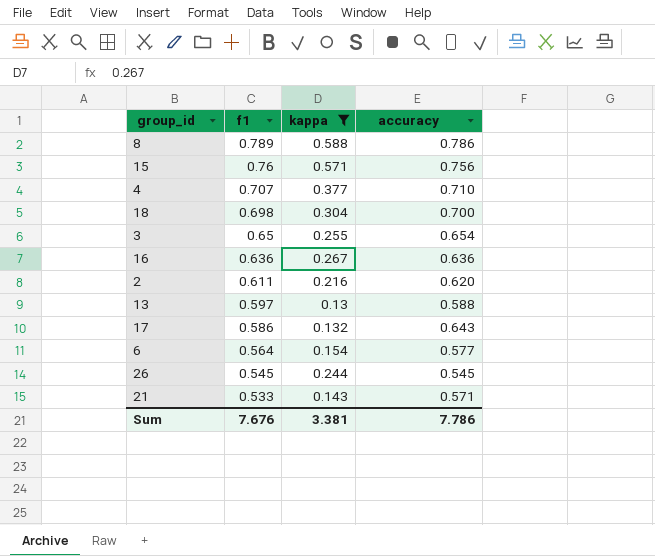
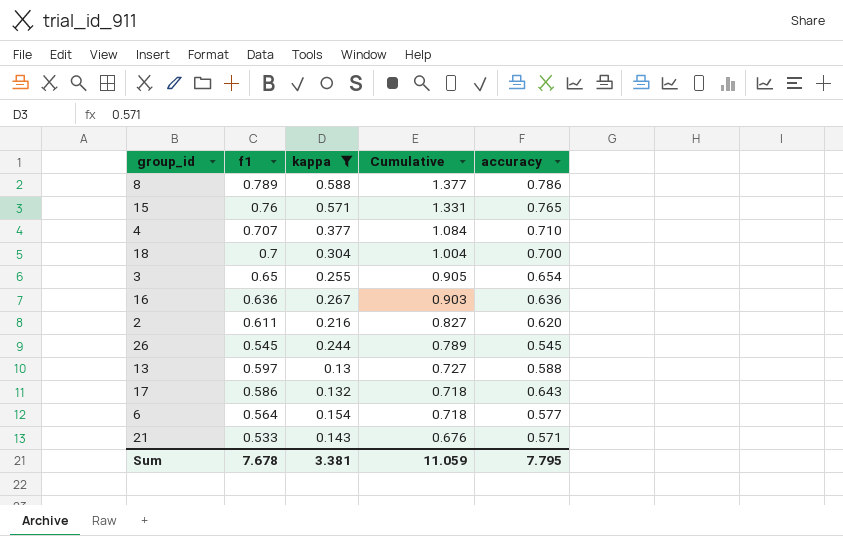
row order: f1 descending -> Cumulative descending
column Cumulative | formula: none -> [f1] + [kappa]
15 | accuracy: 0.756 -> 0.765
18 | f1: 0.698 -> 0.7
Sum | f1: 7.676 -> 7.678
Sum | accuracy: 7.786 -> 7.795

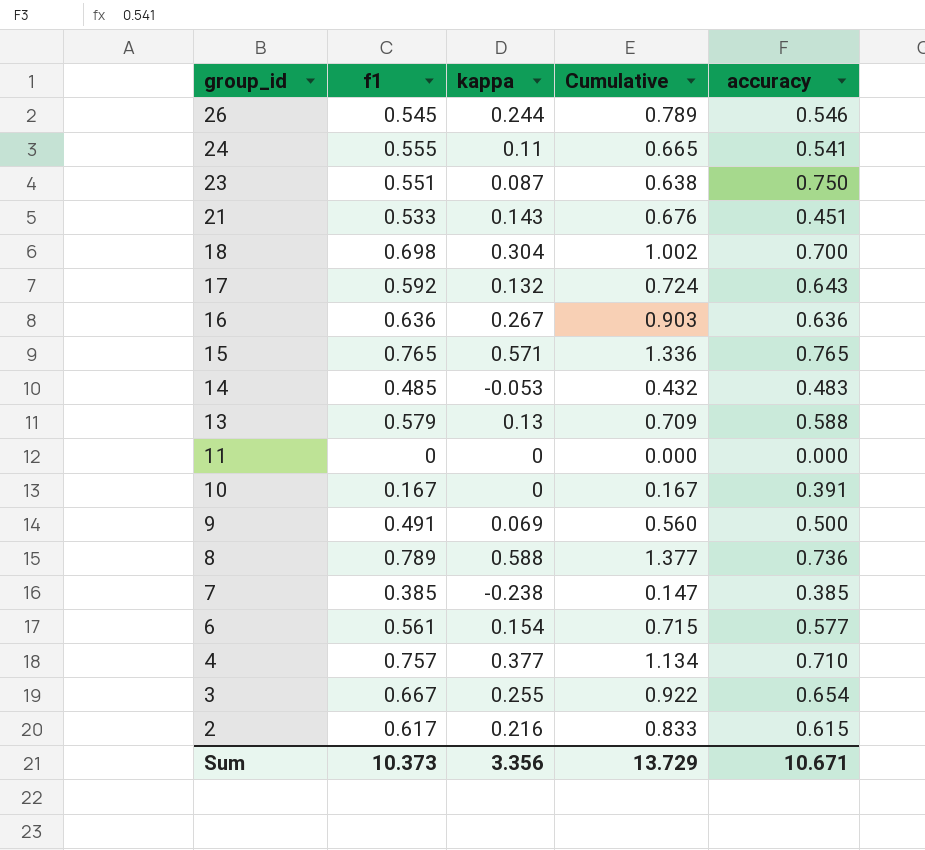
filter: kappa >= 0.13 -> none
row order: Cumulative descending -> group_id descending
26 | accuracy: 0.545 -> 0.546
21 | accuracy: 0.571 -> 0.451
18 | f1: 0.7 -> 0.698
18 | Cumulative: 1.004 -> 1.002
17 | f1: 0.586 -> 0.592
17 | Cumulative: 0.718 -> 0.724
15 | f1: 0.76 -> 0.765
15 | Cumulative: 1.331 -> 1.336
13 | f1: 0.597 -> 0.579
13 | Cumulative: 0.727 -> 0.709
8 | accuracy: 0.786 -> 0.736
6 | f1: 0.564 -> 0.561
6 | Cumulative: 0.718 -> 0.715
4 | f1: 0.707 -> 0.757
4 | Cumulative: 1.084 -> 1.134
3 | f1: 0.65 -> 0.667
3 | Cumulative: 0.905 -> 0.922
2 | f1: 0.611 -> 0.617
2 | Cumulative: 0.827 -> 0.833
2 | accuracy: 0.620 -> 0.615
Sum | f1: 7.678 -> 10.373
Sum | kappa: 3.381 -> 3.356
Sum | Cumulative: 11.059 -> 13.729
Sum | accuracy: 7.795 -> 10.671

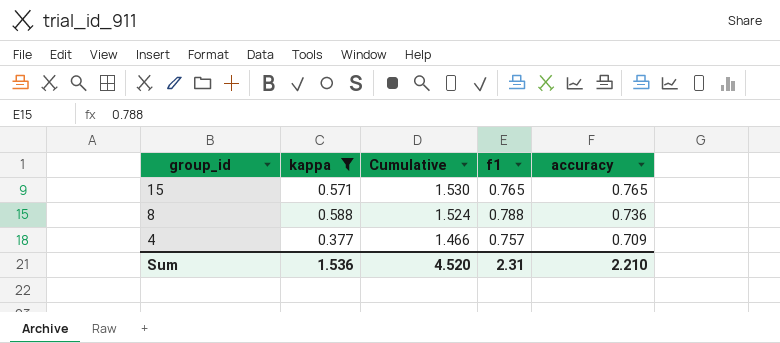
filter: none -> kappa >= 0.377
column Cumulative | formula: [f1] + [kappa] -> [f1] + [accuracy]
column f1 | position: 2 -> 4
8 | f1: 0.789 -> 0.788
4 | accuracy: 0.710 -> 0.709
Sum | kappa: 3.356 -> 1.536
Sum | Cumulative: 13.729 -> 4.520
Sum | f1: 10.373 -> 2.31
Sum | accuracy: 10.671 -> 2.210

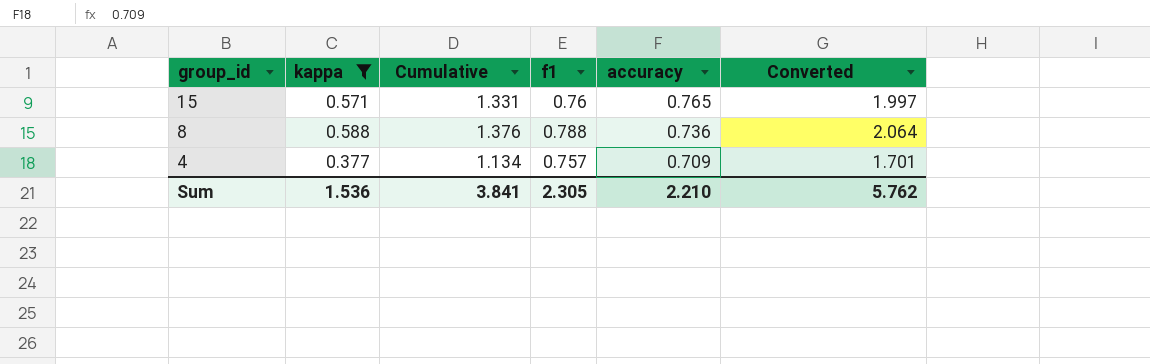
column Cumulative | formula: [f1] + [accuracy] -> [kappa] + [f1]
column Converted | formula: none -> [Cumulative] * 1.5
15 | f1: 0.765 -> 0.76
Sum | Cumulative: 4.520 -> 3.841
Sum | f1: 2.31 -> 2.305

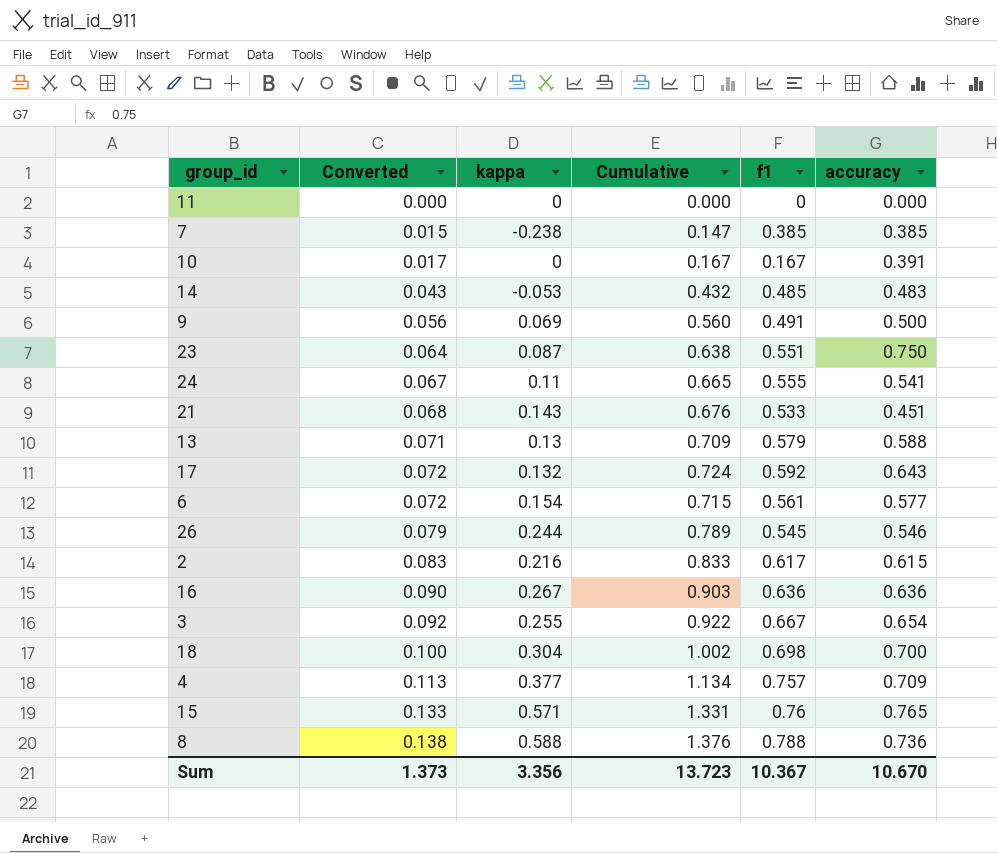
filter: kappa >= 0.377 -> none
row order: group_id descending -> Converted ascending
column Converted | formula: [Cumulative] * 1.5 -> [Cumulative] * 0.1
column Converted | position: 6 -> 2
Sum | Converted: 5.762 -> 1.373
Sum | kappa: 1.536 -> 3.356
Sum | Cumulative: 3.841 -> 13.723
Sum | f1: 2.305 -> 10.367
Sum | accuracy: 2.210 -> 10.670

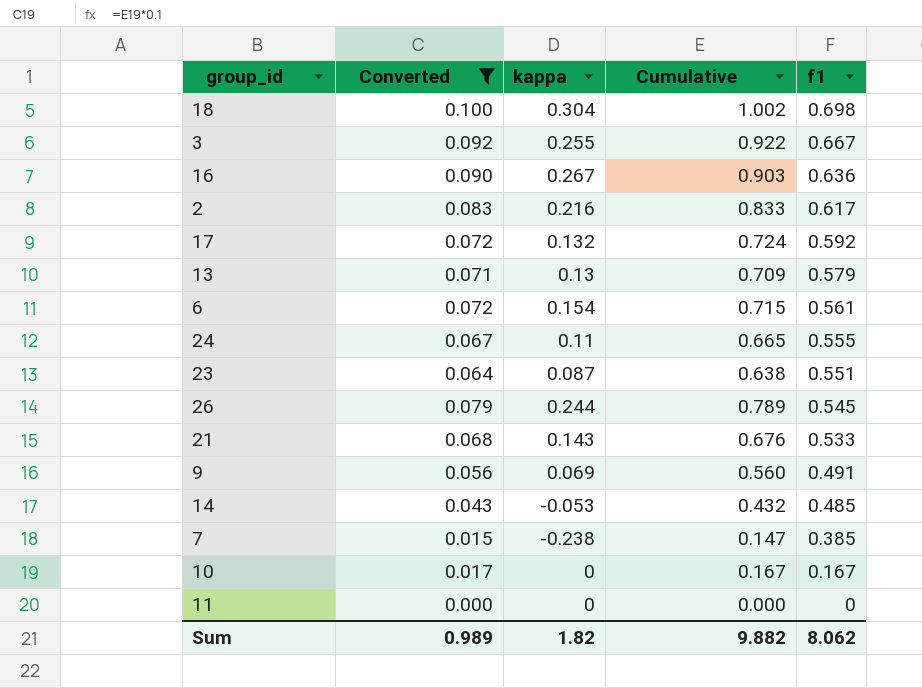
filter: none -> Converted <= 0.100
row order: Converted ascending -> f1 descending
column accuracy | position: 6 -> none
Sum | Converted: 1.373 -> 0.989
Sum | kappa: 3.356 -> 1.82
Sum | Cumulative: 13.723 -> 9.882
Sum | f1: 10.367 -> 8.062

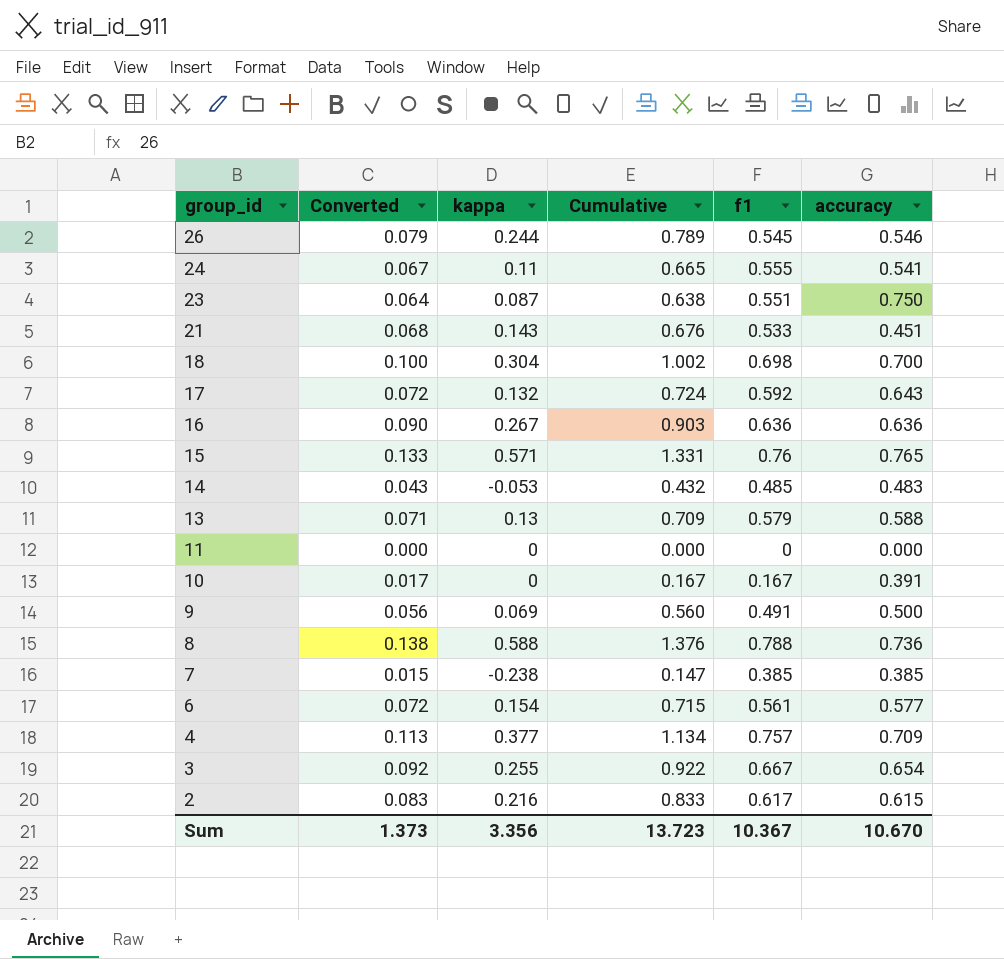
filter: Converted <= 0.100 -> none
row order: f1 descending -> group_id descending
column accuracy | position: none -> 6
Sum | Converted: 0.989 -> 1.373
Sum | kappa: 1.82 -> 3.356
Sum | Cumulative: 9.882 -> 13.723
Sum | f1: 8.062 -> 10.367

